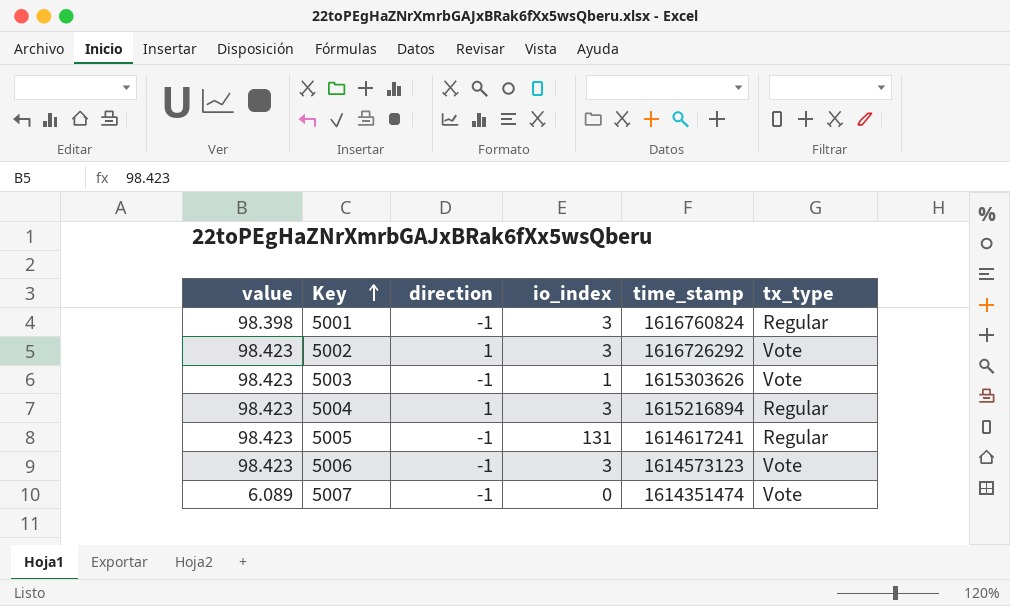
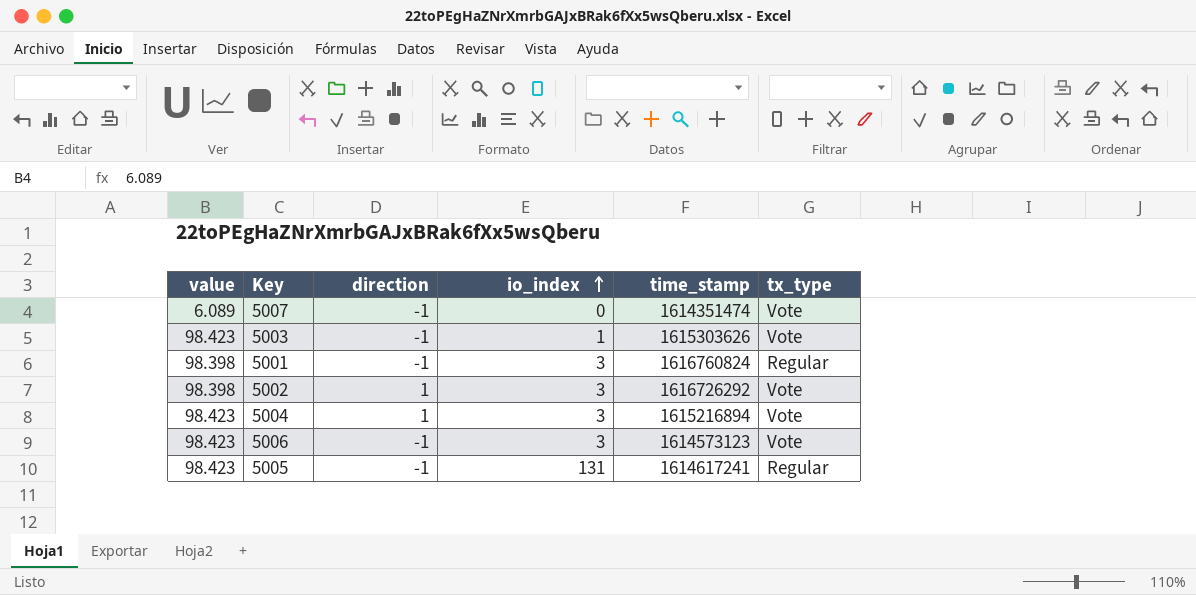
row order: Key ascending -> io_index ascending
5002 | value: 98.423 -> 98.398
5004 | tx_type: Regular -> Vote

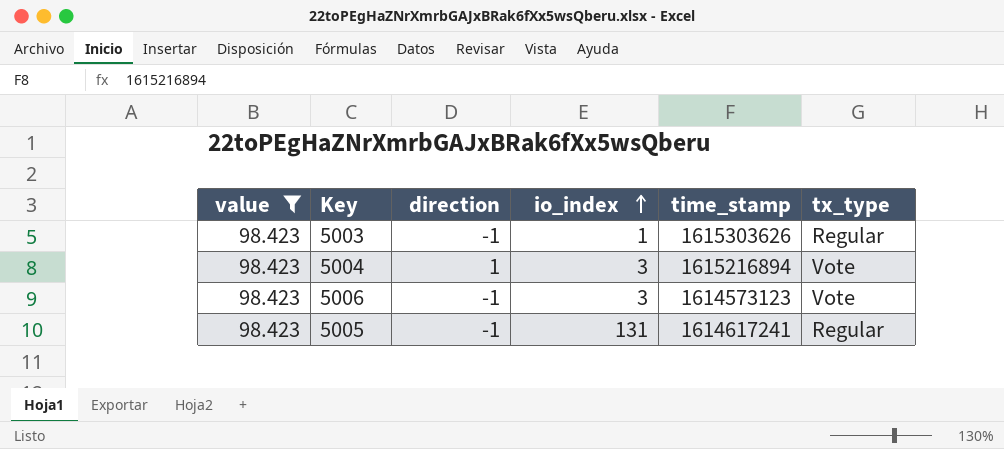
filter: none -> value = 98.423
5003 | tx_type: Vote -> Regular

